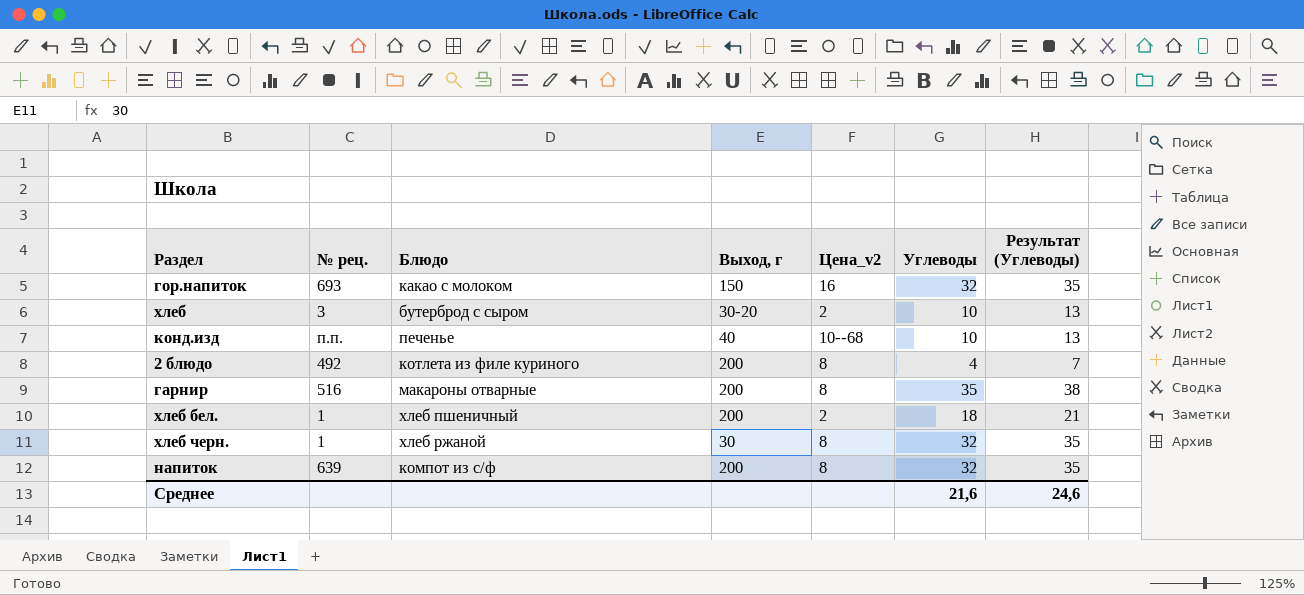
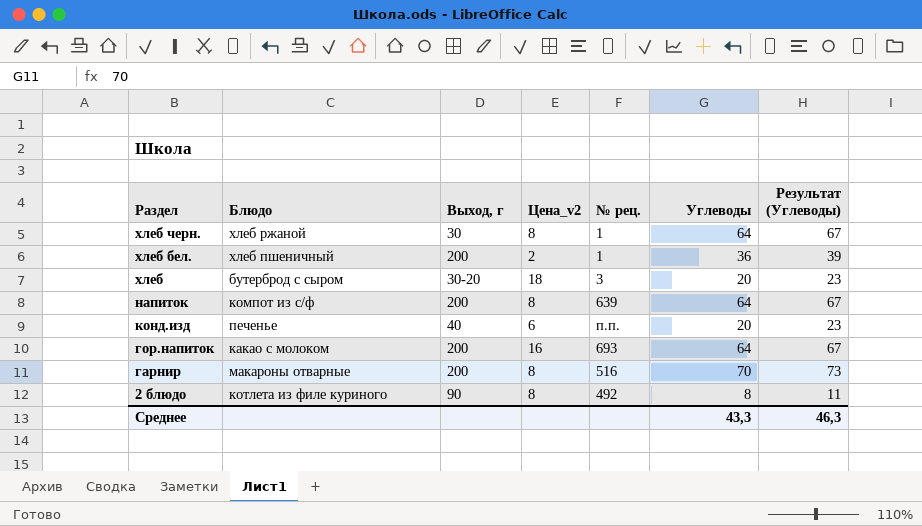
row order: none -> Раздел descending
column № рец. | position: 2 -> 5
хлеб черн. | Углеводы: 32 -> 64
хлеб черн. | Результат (Углеводы): 35 -> 67
хлеб бел. | Углеводы: 18 -> 36
хлеб бел. | Результат (Углеводы): 21 -> 39
хлеб | Цена_v2: 2 -> 18
хлеб | Углеводы: 10 -> 20
хлеб | Результат (Углеводы): 13 -> 23
напиток | Углеводы: 32 -> 64
напиток | Результат (Углеводы): 35 -> 67
конд.изд | Цена_v2: 10--68 -> 6
конд.изд | Углеводы: 10 -> 20
конд.изд | Результат (Углеводы): 13 -> 23
гор.напиток | Выход, г: 150 -> 200
гор.напиток | Углеводы: 32 -> 64
гор.напиток | Результат (Углеводы): 35 -> 67
гарнир | Углеводы: 35 -> 70
гарнир | Результат (Углеводы): 38 -> 73
2 блюдо | Выход, г: 200 -> 90
2 блюдо | Углеводы: 4 -> 8
2 блюдо | Результат (Углеводы): 7 -> 11
Среднее | Углеводы: 21,6 -> 43,3
Среднее | Результат (Углеводы): 24,6 -> 46,3

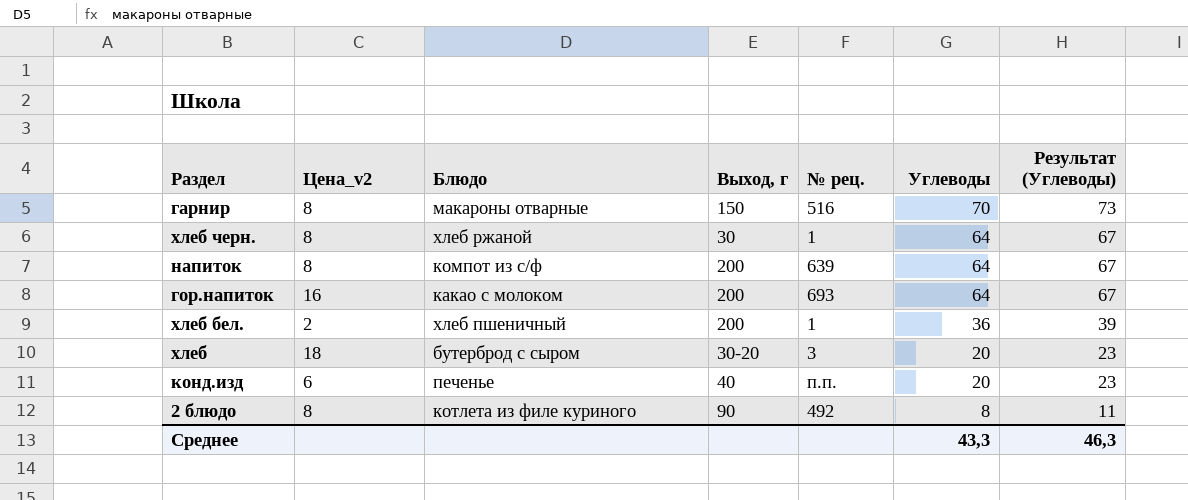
row order: Раздел descending -> Углеводы descending
column Цена_v2 | position: 4 -> 2
гарнир | Выход, г: 200 -> 150

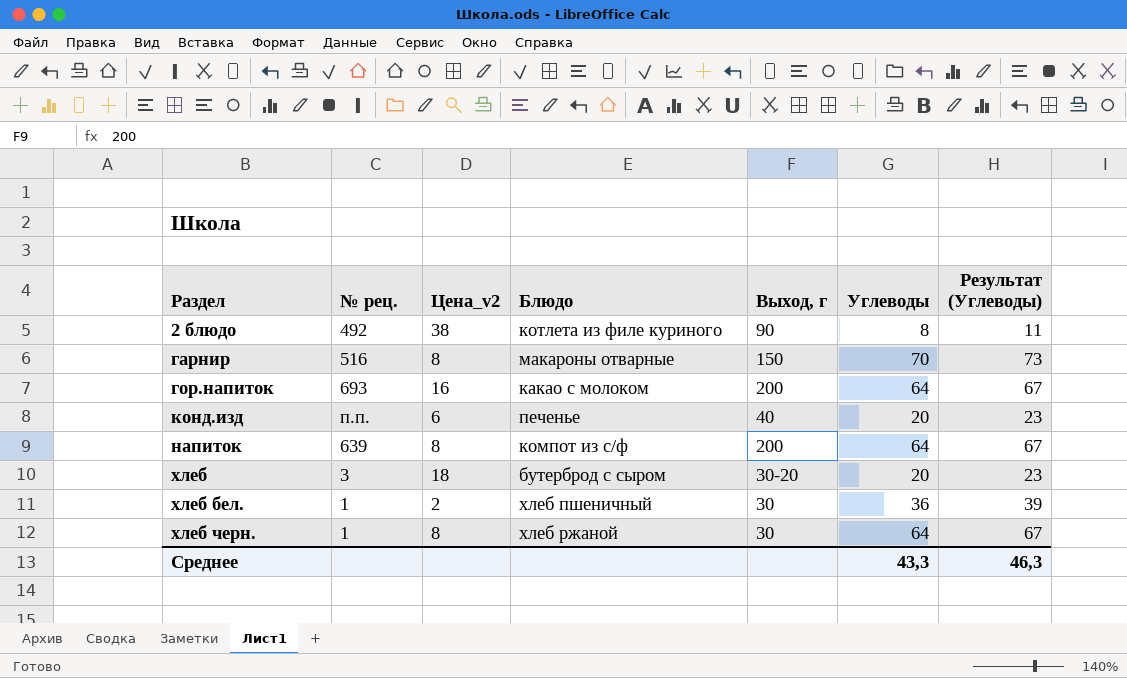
row order: Углеводы descending -> Раздел ascending
column № рец. | position: 5 -> 2
2 блюдо | Цена_v2: 8 -> 38
хлеб бел. | Выход, г: 200 -> 30

